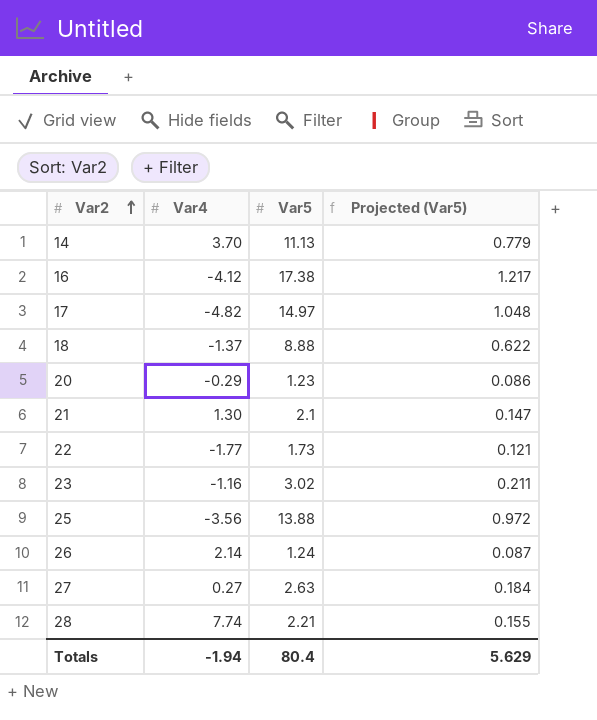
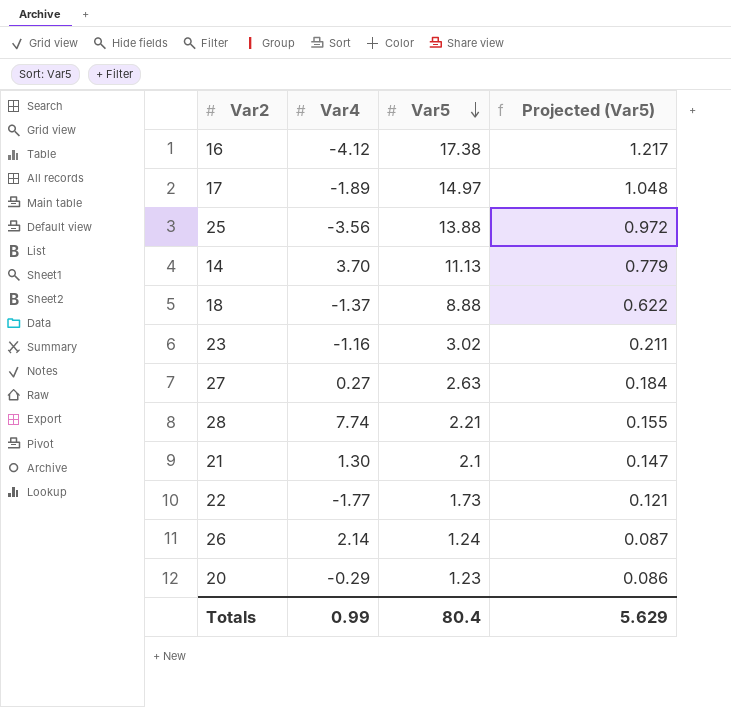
row order: Var2 ascending -> Var5 descending
17 | Var4: -4.82 -> -1.89
Totals | Var4: -1.94 -> 0.99

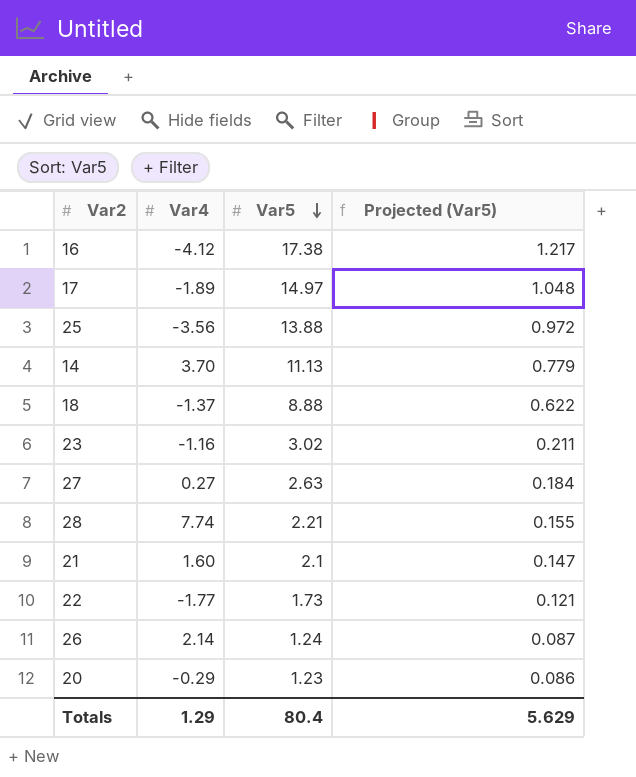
21 | Var4: 1.30 -> 1.60
Totals | Var4: 0.99 -> 1.29

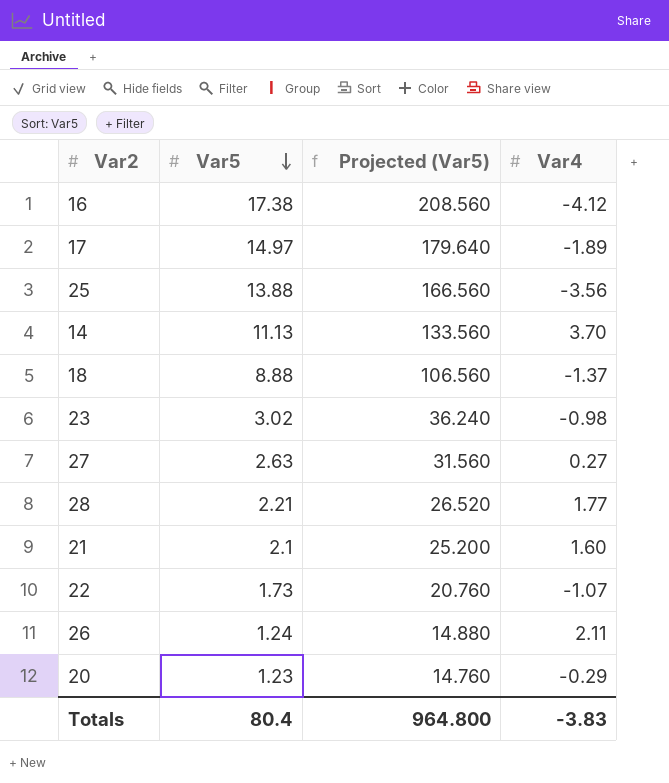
column Projected (Var5) | formula: [Var5] * 0.07 -> [Var5] * 12
column Var4 | position: 2 -> 4
23 | Var4: -1.16 -> -0.98
28 | Var4: 7.74 -> 1.77
22 | Var4: -1.77 -> -1.07
26 | Var4: 2.14 -> 2.11
Totals | Projected (Var5): 5.629 -> 964.800
Totals | Var4: 1.29 -> -3.83

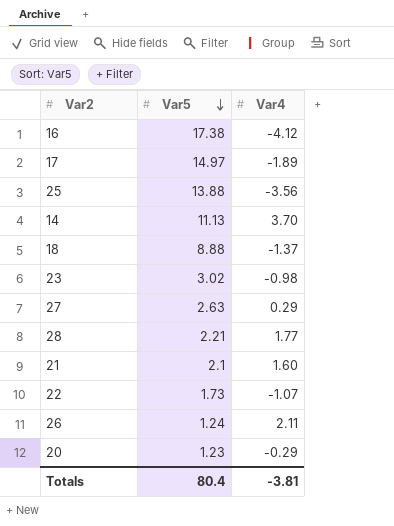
column Projected (Var5) | formula: [Var5] * 12 -> none
27 | Var4: 0.27 -> 0.29
Totals | Var4: -3.83 -> -3.81

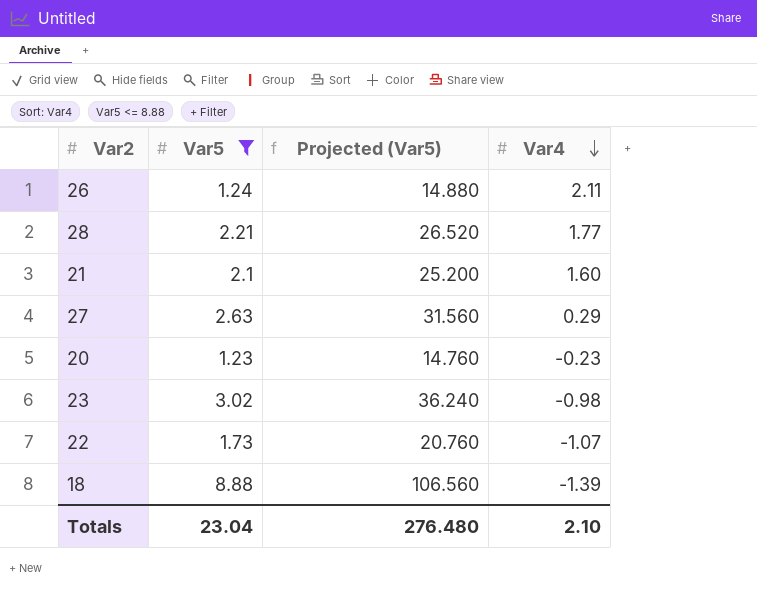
filter: none -> Var5 <= 8.88
row order: Var5 descending -> Var4 descending
column Projected (Var5) | formula: none -> [Var5] * 12
20 | Var4: -0.29 -> -0.23
18 | Var4: -1.37 -> -1.39
Totals | Var5: 80.4 -> 23.04
Totals | Var4: -3.81 -> 2.10

